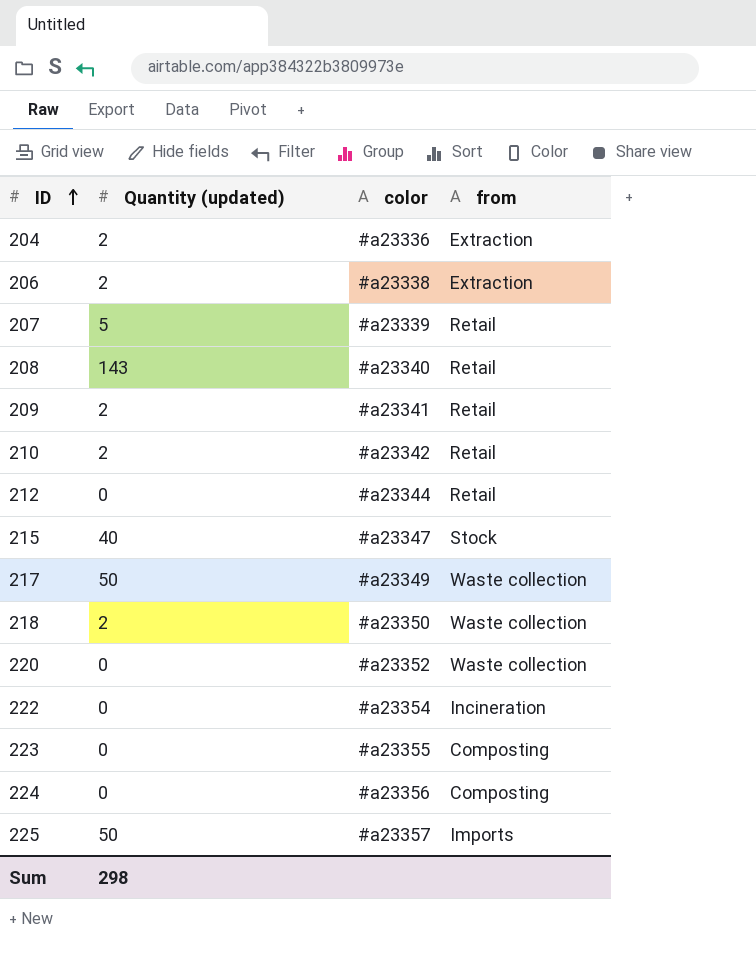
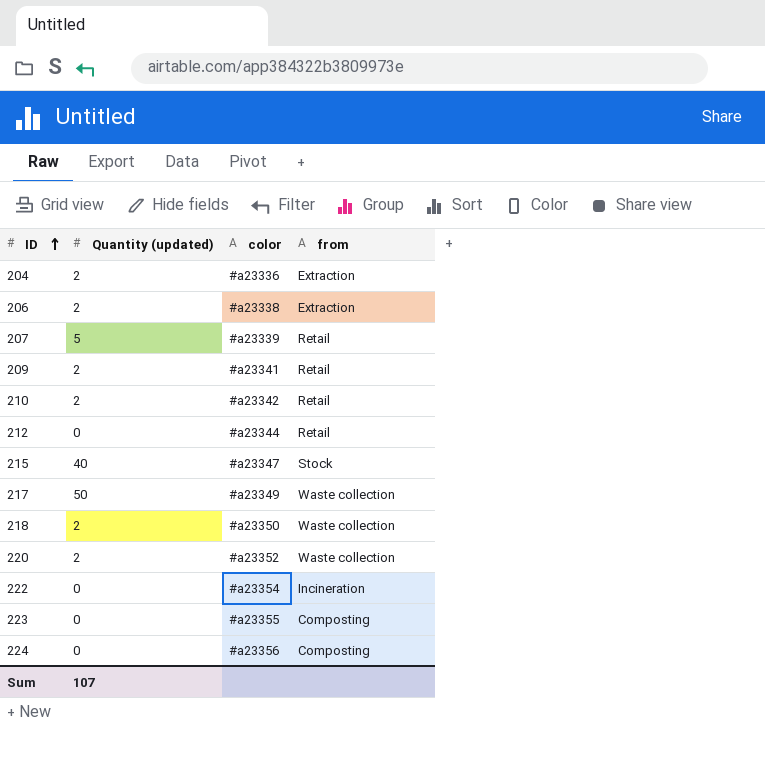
row 208: 143 | #a23340 | Retail -> none
row 225: 50 | #a23357 | Imports -> none
220 | Quantity (updated): 0 -> 2
Sum | Quantity (updated): 298 -> 107

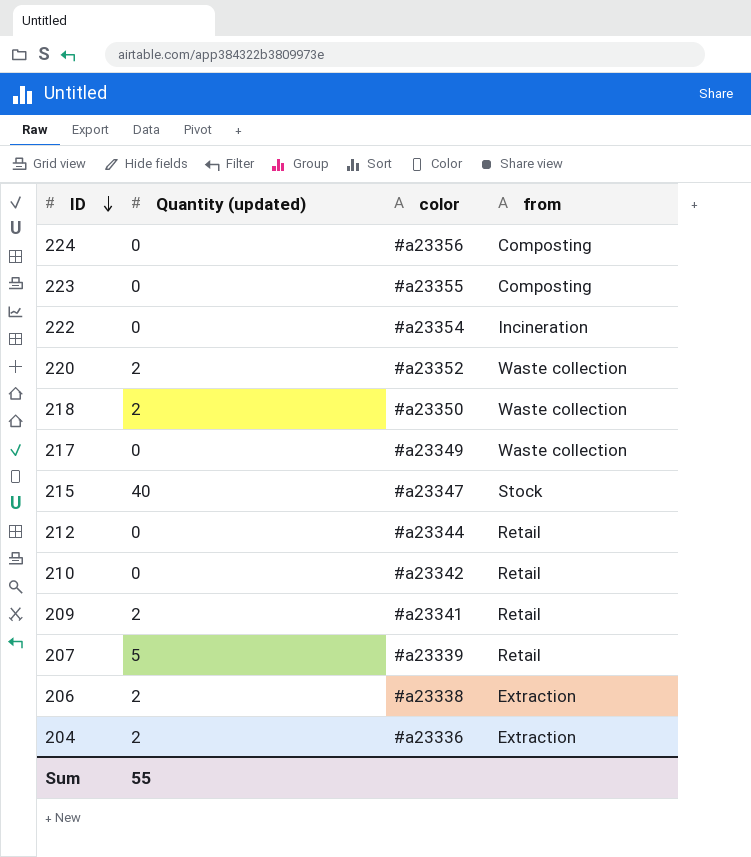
row order: ID ascending -> ID descending
217 | Quantity (updated): 50 -> 0
210 | Quantity (updated): 2 -> 0
Sum | Quantity (updated): 107 -> 55

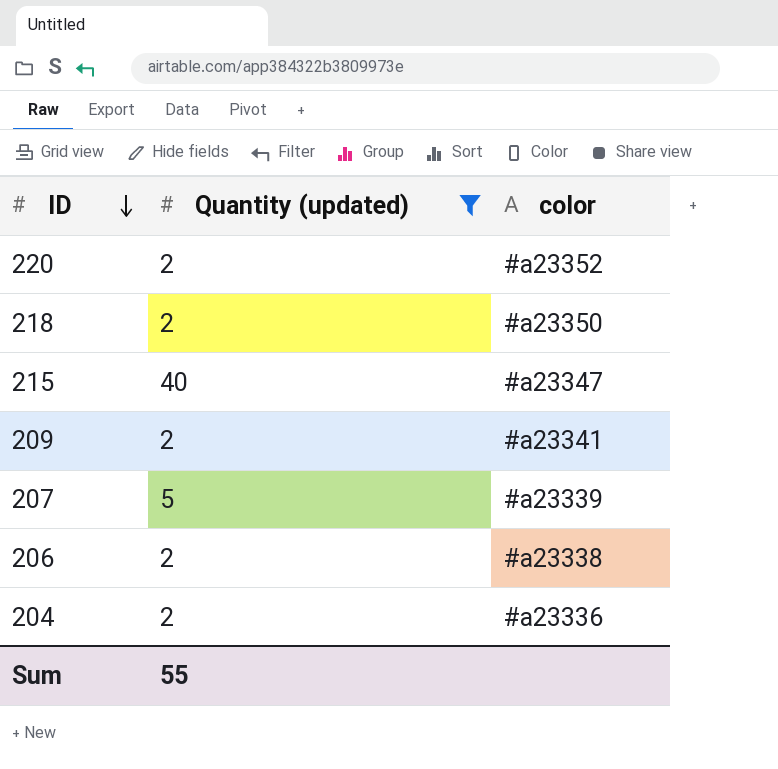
filter: none -> Quantity (updated) != 0
column from | position: 4 -> none

